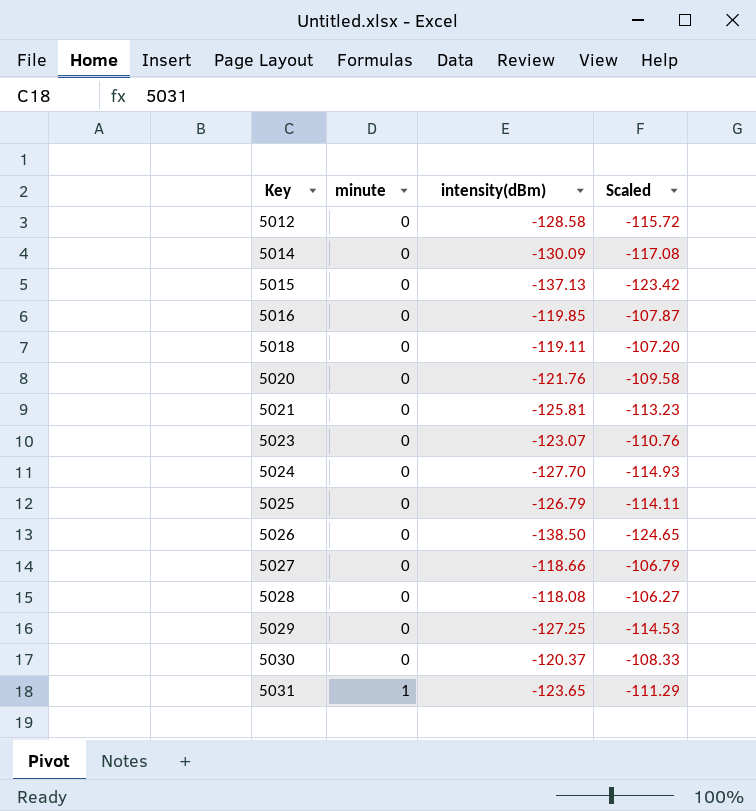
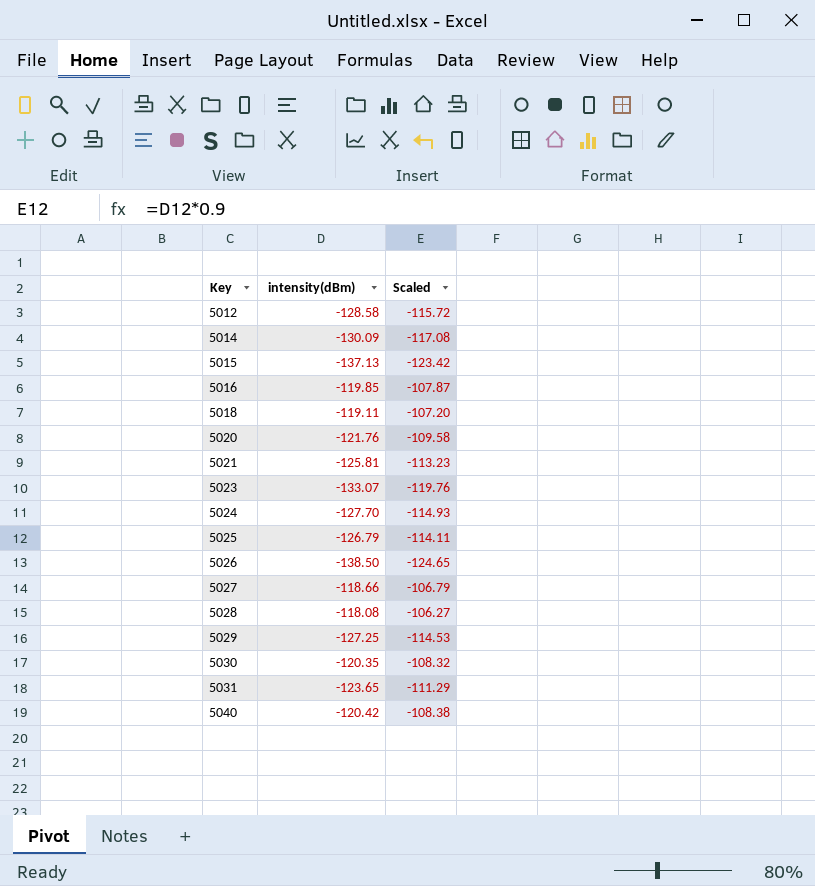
column minute | position: 2 -> none
5023 | intensity(dBm): -123.07 -> -133.07
5023 | Scaled: -110.76 -> -119.76
5030 | intensity(dBm): -120.37 -> -120.35
5030 | Scaled: -108.33 -> -108.32
row 5040: none -> -120.42 | -108.38

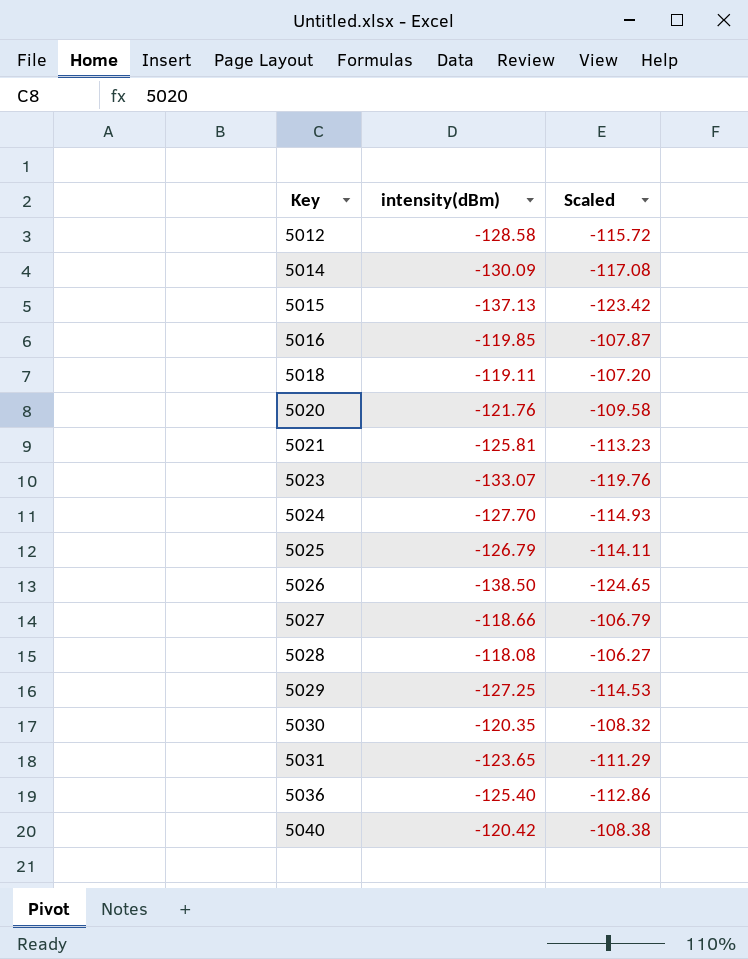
row 5036: none -> -125.40 | -112.86

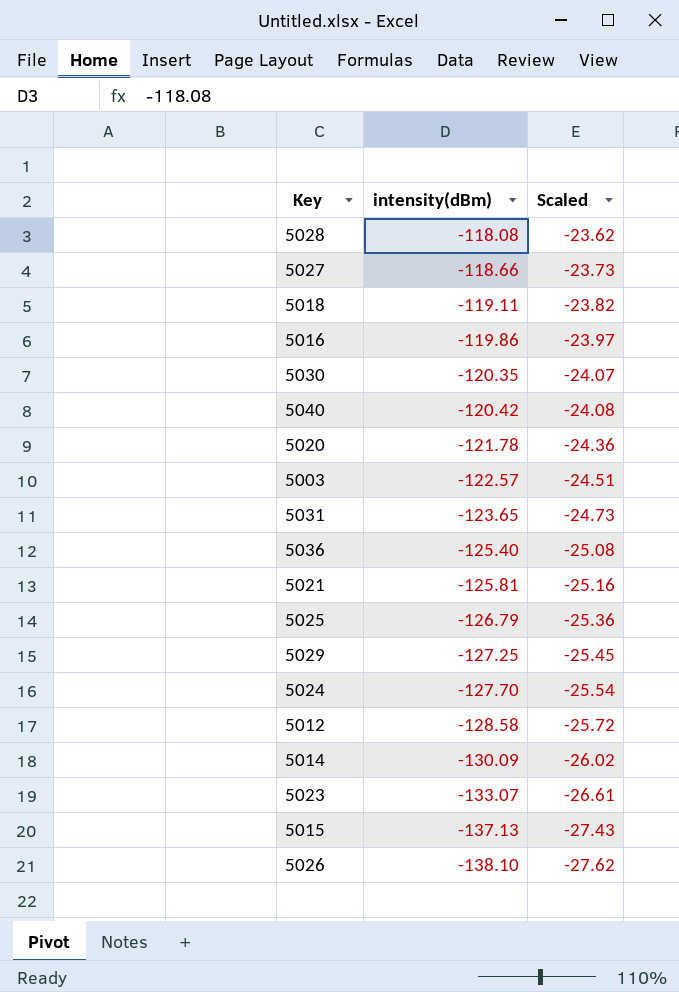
row order: Key ascending -> intensity(dBm) descending
column Scaled | formula: [intensity(dBm)] * 0.9 -> [intensity(dBm)] * 0.2
5016 | intensity(dBm): -119.85 -> -119.86
5020 | intensity(dBm): -121.76 -> -121.78
row 5003: none -> -122.57 | -24.51
5026 | intensity(dBm): -138.50 -> -138.10

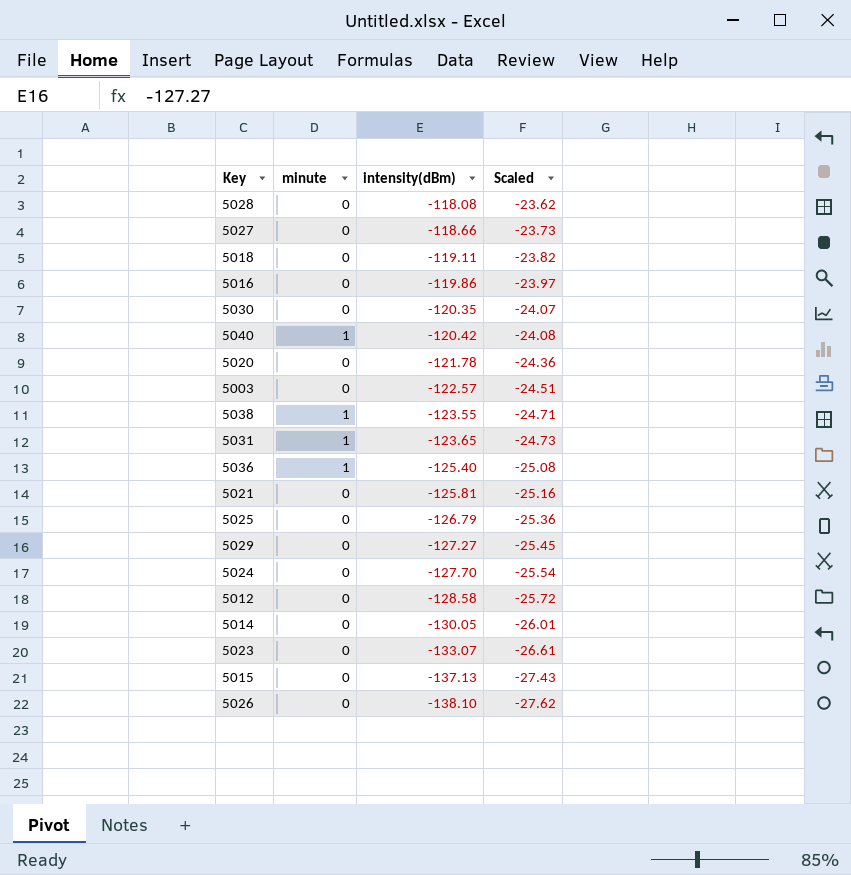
column minute | position: none -> 2
row 5038: none -> 1 | -123.55 | -24.71
5029 | intensity(dBm): -127.25 -> -127.27
5014 | intensity(dBm): -130.09 -> -130.05
5014 | Scaled: -26.02 -> -26.01

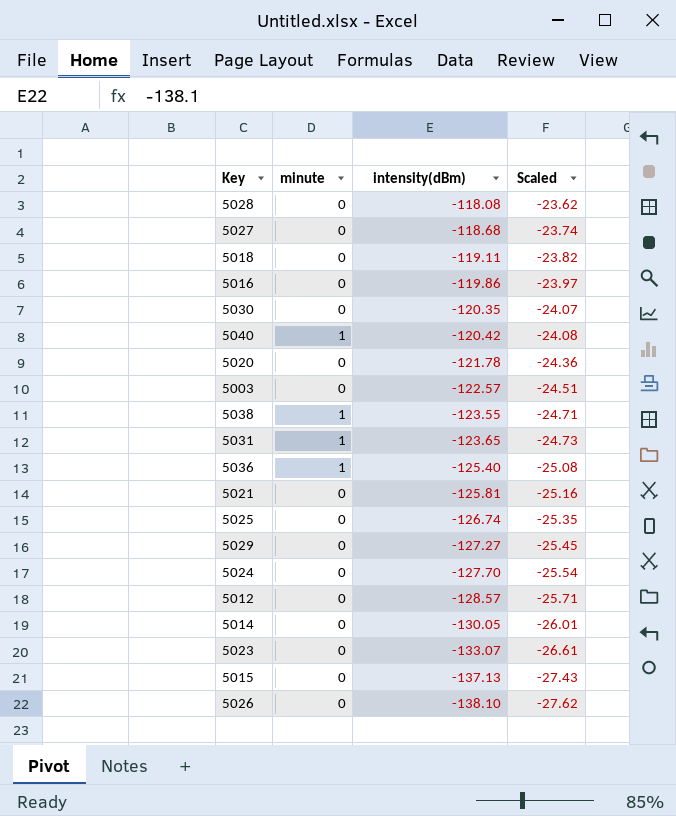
5027 | intensity(dBm): -118.66 -> -118.68
5027 | Scaled: -23.73 -> -23.74
5025 | intensity(dBm): -126.79 -> -126.74
5025 | Scaled: -25.36 -> -25.35
5012 | intensity(dBm): -128.58 -> -128.57
5012 | Scaled: -25.72 -> -25.71

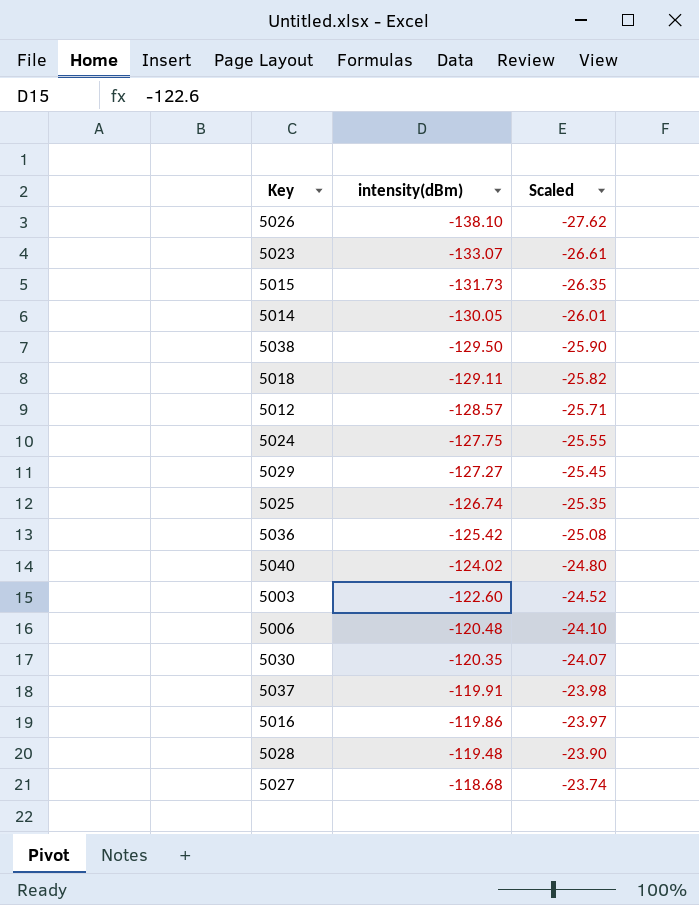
row order: intensity(dBm) descending -> intensity(dBm) ascending
column minute | position: 2 -> none
row 5020: 0 | -121.78 | -24.36 -> none
row 5031: 1 | -123.65 | -24.73 -> none
row 5021: 0 | -125.81 | -25.16 -> none
5015 | intensity(dBm): -137.13 -> -131.73
5015 | Scaled: -27.43 -> -26.35
5038 | intensity(dBm): -123.55 -> -129.50
5038 | Scaled: -24.71 -> -25.90
5018 | intensity(dBm): -119.11 -> -129.11
5018 | Scaled: -23.82 -> -25.82
5024 | intensity(dBm): -127.70 -> -127.75
5024 | Scaled: -25.54 -> -25.55
5036 | intensity(dBm): -125.40 -> -125.42
5040 | intensity(dBm): -120.42 -> -124.02
5040 | Scaled: -24.08 -> -24.80
5003 | intensity(dBm): -122.57 -> -122.60
5003 | Scaled: -24.51 -> -24.52
row 5006: none -> -120.48 | -24.10
row 5037: none -> -119.91 | -23.98
5028 | intensity(dBm): -118.08 -> -119.48
5028 | Scaled: -23.62 -> -23.90

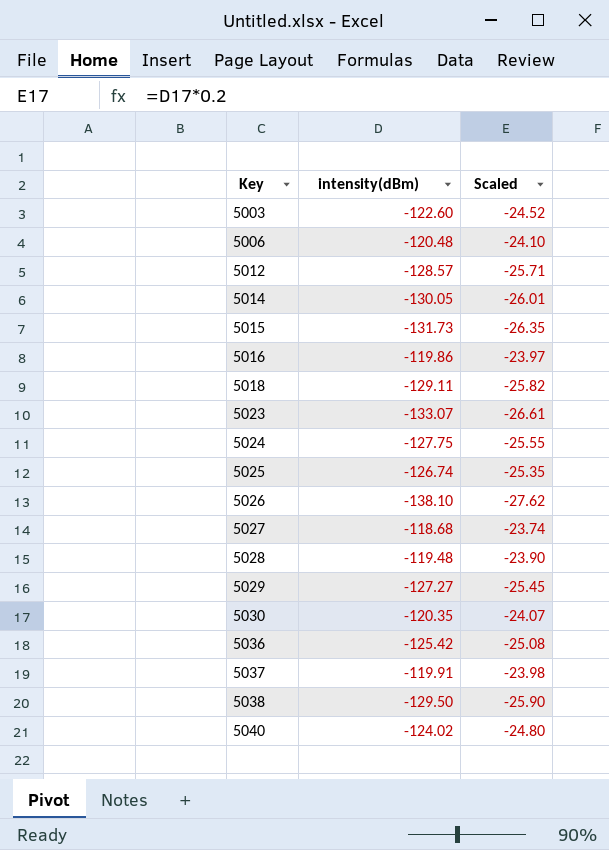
row order: intensity(dBm) ascending -> Key ascending

